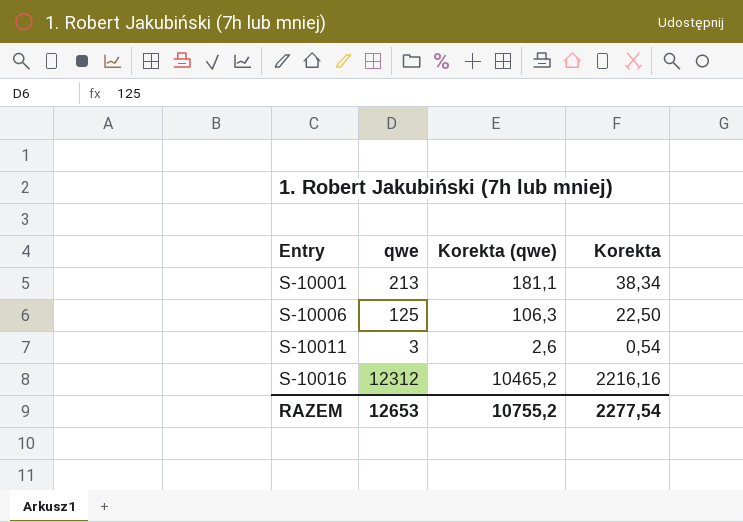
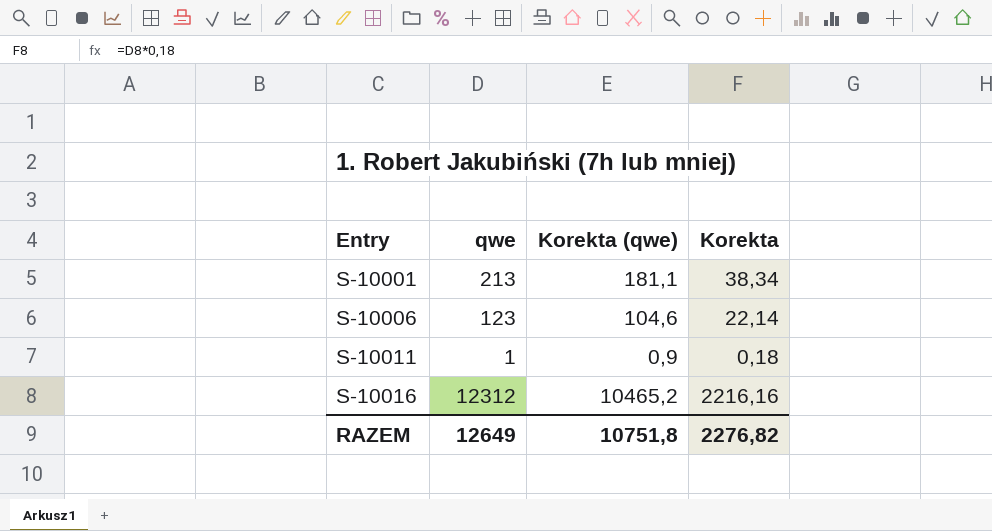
S-10006 | qwe: 125 -> 123
S-10006 | Korekta (qwe): 106,3 -> 104,6
S-10006 | Korekta: 22,50 -> 22,14
S-10011 | qwe: 3 -> 1
S-10011 | Korekta (qwe): 2,6 -> 0,9
S-10011 | Korekta: 0,54 -> 0,18
RAZEM | qwe: 12653 -> 12649
RAZEM | Korekta (qwe): 10755,2 -> 10751,8
RAZEM | Korekta: 2277,54 -> 2276,82

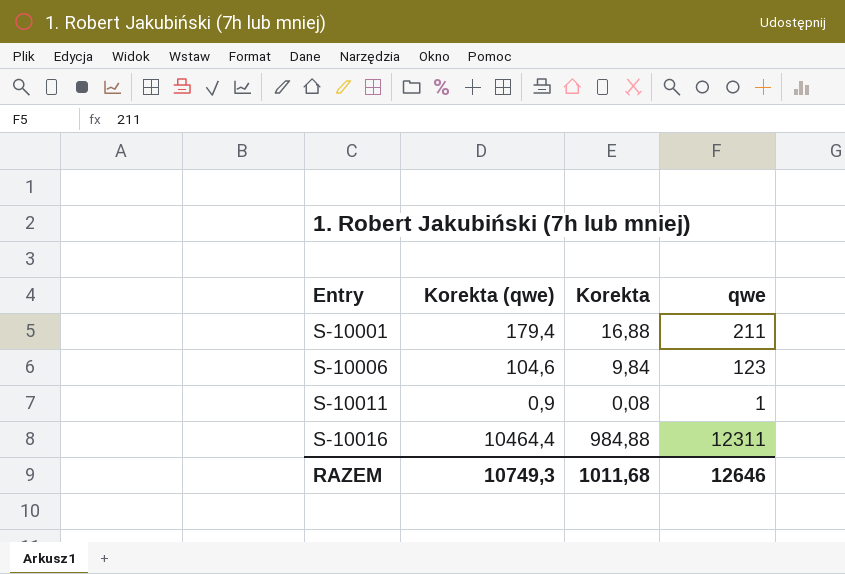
column Korekta | formula: [qwe] * 0,18 -> [qwe] * 0,08
column qwe | position: 2 -> 4
S-10001 | Korekta (qwe): 181,1 -> 179,4
S-10001 | qwe: 213 -> 211
S-10016 | Korekta (qwe): 10465,2 -> 10464,4
S-10016 | qwe: 12312 -> 12311
RAZEM | Korekta (qwe): 10751,8 -> 10749,3
RAZEM | Korekta: 2276,82 -> 1011,68
RAZEM | qwe: 12649 -> 12646

